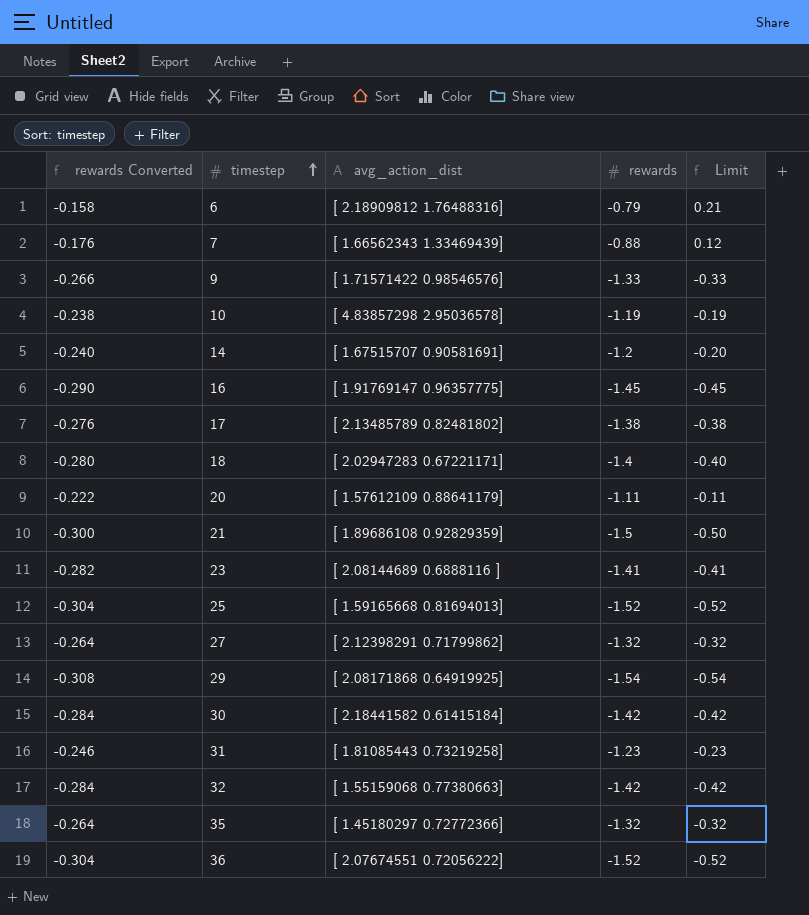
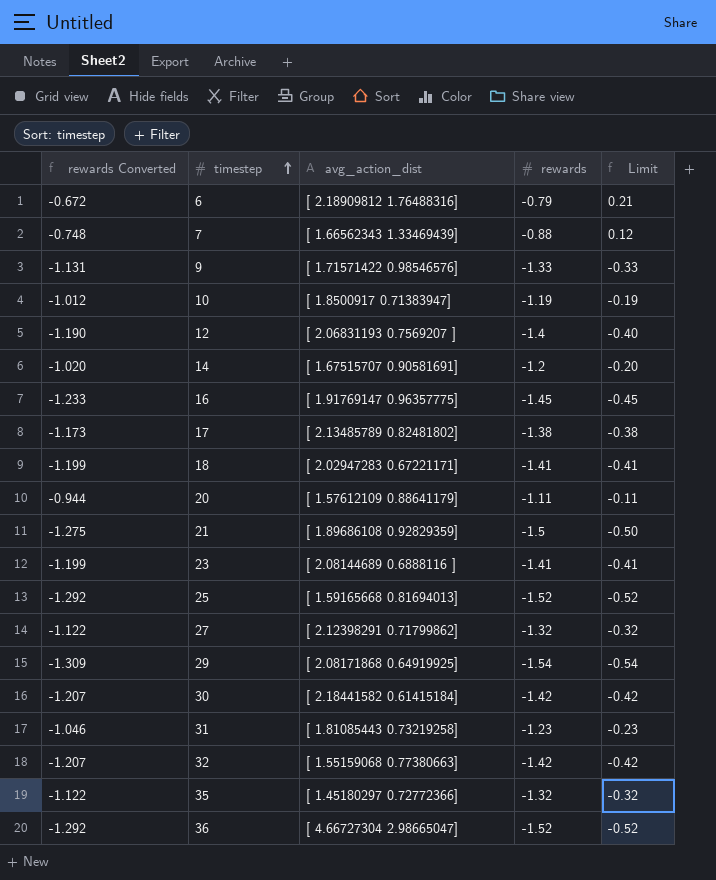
column rewards Converted | formula: [rewards] * 0.2 -> [rewards] * 0.85
10 | avg_action_dist: [ 4.83857298 2.95036578] -> [ 1.8500917 0.71383947]
row 12: none -> -1.190 | [ 2.06831193 0.7569207 ] | -1.4 | -0.40
18 | rewards: -1.4 -> -1.41
18 | Limit: -0.40 -> -0.41
36 | avg_action_dist: [ 2.07674551 0.72056222] -> [ 4.66727304 2.98665047]

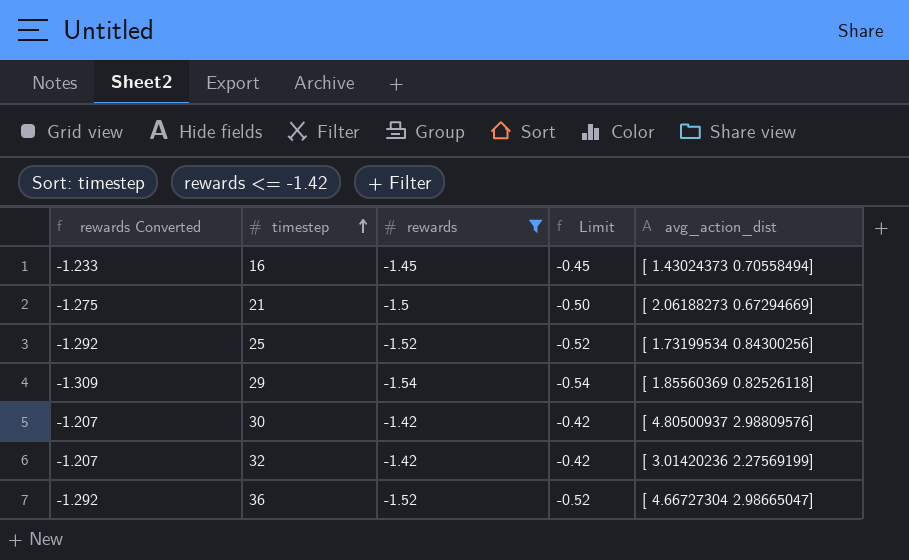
filter: none -> rewards <= -1.42
column avg_action_dist | position: 3 -> 5
16 | avg_action_dist: [ 1.91769147 0.96357775] -> [ 1.43024373 0.70558494]
21 | avg_action_dist: [ 1.89686108 0.92829359] -> [ 2.06188273 0.67294669]
25 | avg_action_dist: [ 1.59165668 0.81694013] -> [ 1.73199534 0.84300256]
29 | avg_action_dist: [ 2.08171868 0.64919925] -> [ 1.85560369 0.82526118]
30 | avg_action_dist: [ 2.18441582 0.61415184] -> [ 4.80500937 2.98809576]
32 | avg_action_dist: [ 1.55159068 0.77380663] -> [ 3.01420236 2.27569199]

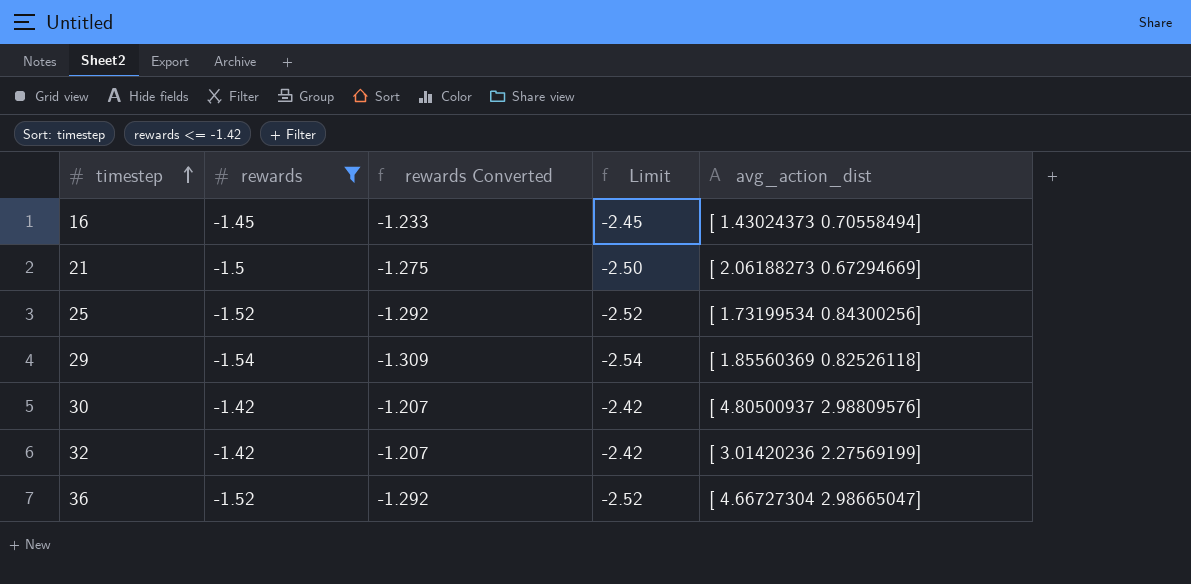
column rewards Converted | position: 1 -> 3
column Limit | formula: [rewards] + 1 -> [rewards] - 1

